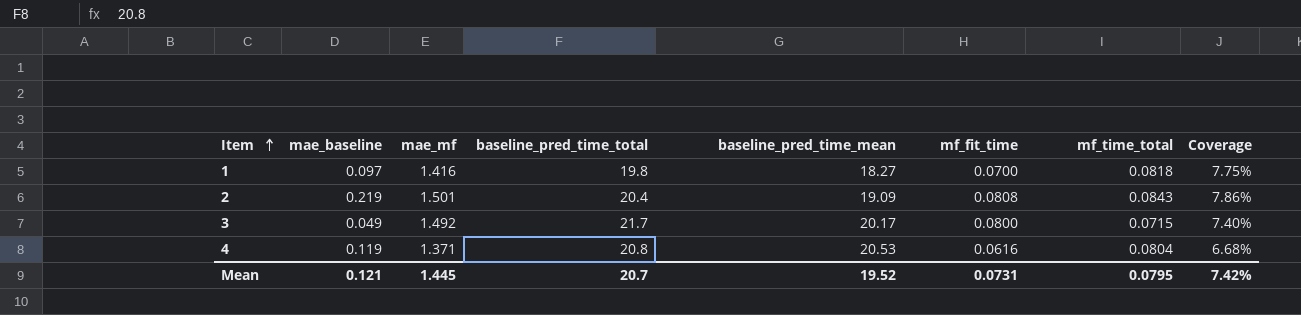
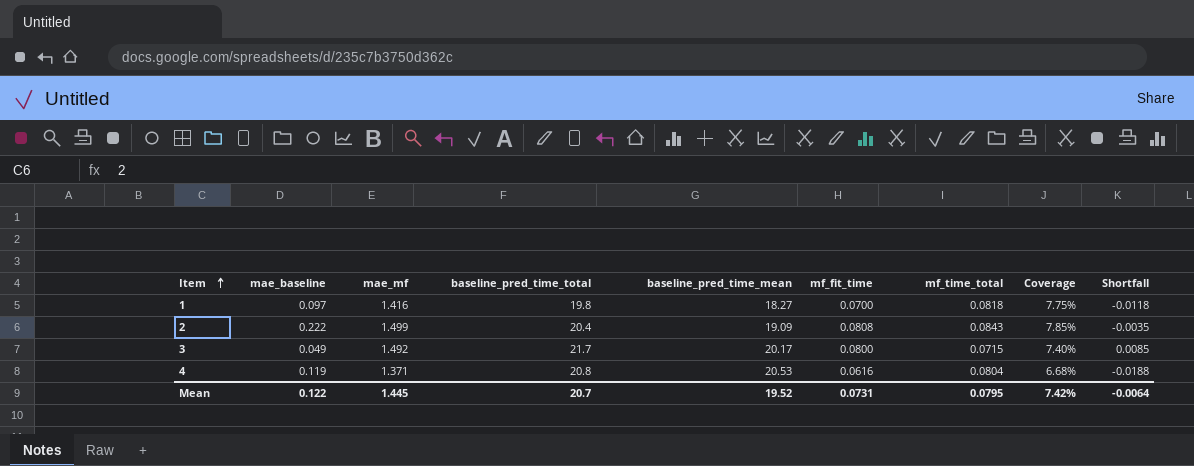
column Shortfall | formula: none -> [mf_fit_time] - [mf_time_total]
2 | mae_baseline: 0.219 -> 0.222
2 | mae_mf: 1.501 -> 1.499
2 | Coverage: 7.86% -> 7.85%
Mean | mae_baseline: 0.121 -> 0.122

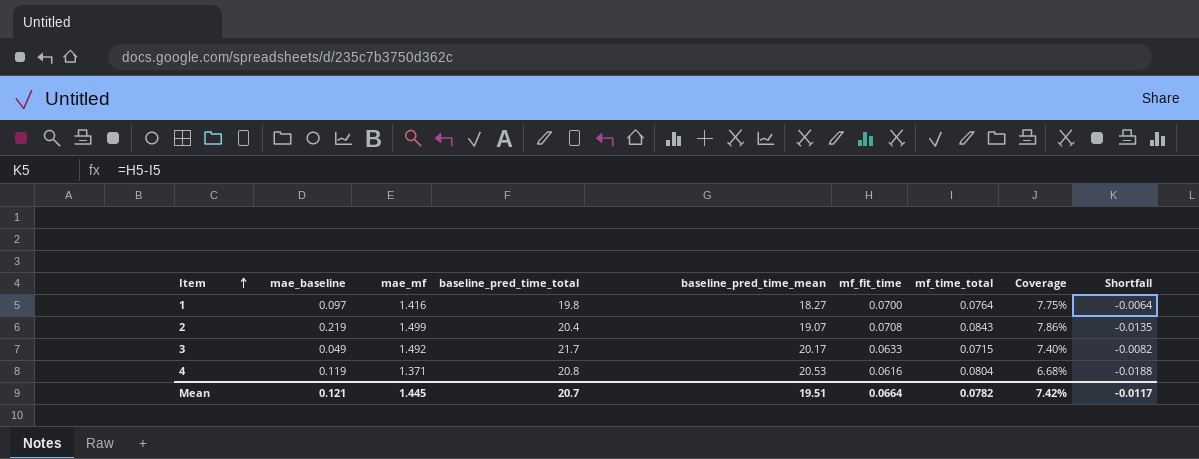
1 | mf_time_total: 0.0818 -> 0.0764
1 | Shortfall: -0.0118 -> -0.0064
2 | mae_baseline: 0.222 -> 0.219
2 | baseline_pred_time_mean: 19.09 -> 19.07
2 | mf_fit_time: 0.0808 -> 0.0708
2 | Coverage: 7.85% -> 7.86%
2 | Shortfall: -0.0035 -> -0.0135
3 | mf_fit_time: 0.0800 -> 0.0633
3 | Shortfall: 0.0085 -> -0.0082
Mean | mae_baseline: 0.122 -> 0.121
Mean | baseline_pred_time_mean: 19.52 -> 19.51
Mean | mf_fit_time: 0.0731 -> 0.0664
Mean | mf_time_total: 0.0795 -> 0.0782
Mean | Shortfall: -0.0064 -> -0.0117

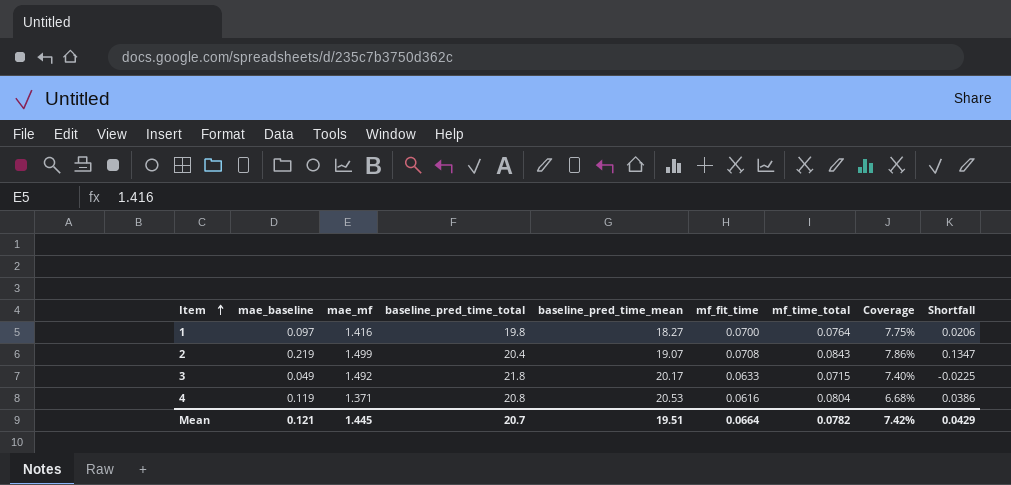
column Shortfall | formula: [mf_fit_time] - [mf_time_total] -> [mae_baseline] - [mf_time_total]
3 | baseline_pred_time_total: 21.7 -> 21.8
Mean | Shortfall: -0.0117 -> 0.0429

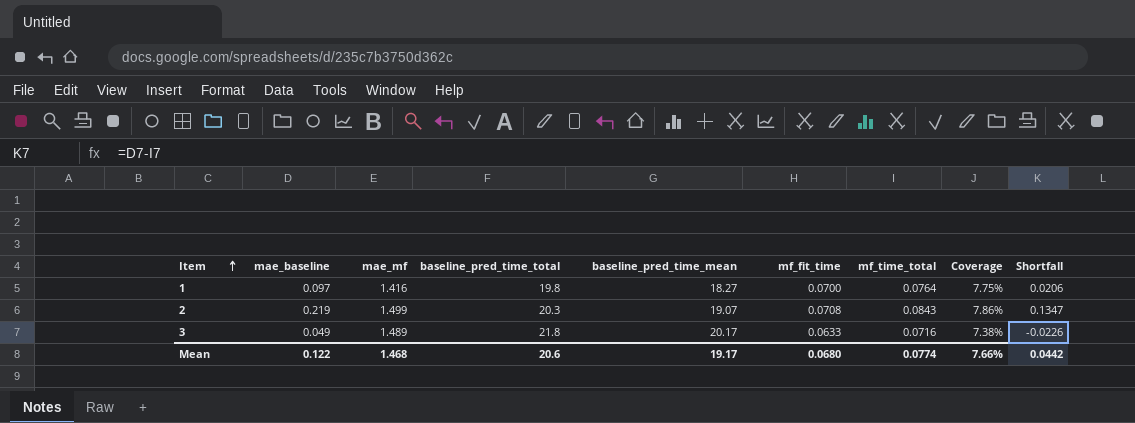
row 4: 0.119 | 1.371 | 20.8 | 20.53 | 0.0616 | 0.0804 | 6.68% | 0.0386 -> none
2 | baseline_pred_time_total: 20.4 -> 20.3
3 | mae_mf: 1.492 -> 1.489
3 | mf_time_total: 0.0715 -> 0.0716
3 | Coverage: 7.40% -> 7.38%
3 | Shortfall: -0.0225 -> -0.0226
Mean | mae_baseline: 0.121 -> 0.122
Mean | mae_mf: 1.445 -> 1.468
Mean | baseline_pred_time_total: 20.7 -> 20.6
Mean | baseline_pred_time_mean: 19.51 -> 19.17
Mean | mf_fit_time: 0.0664 -> 0.0680
Mean | mf_time_total: 0.0782 -> 0.0774
Mean | Coverage: 7.42% -> 7.66%
Mean | Shortfall: 0.0429 -> 0.0442

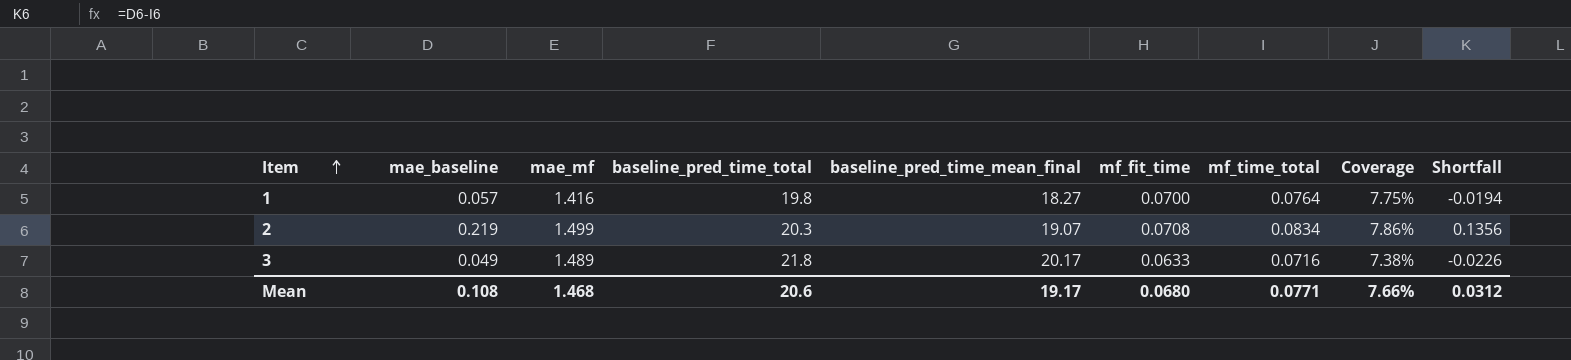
column name: baseline_pred_time_mean -> baseline_pred_time_mean_final
1 | mae_baseline: 0.097 -> 0.057
1 | Shortfall: 0.0206 -> -0.0194
2 | mf_time_total: 0.0843 -> 0.0834
2 | Shortfall: 0.1347 -> 0.1356
Mean | mae_baseline: 0.122 -> 0.108
Mean | mf_time_total: 0.0774 -> 0.0771
Mean | Shortfall: 0.0442 -> 0.0312

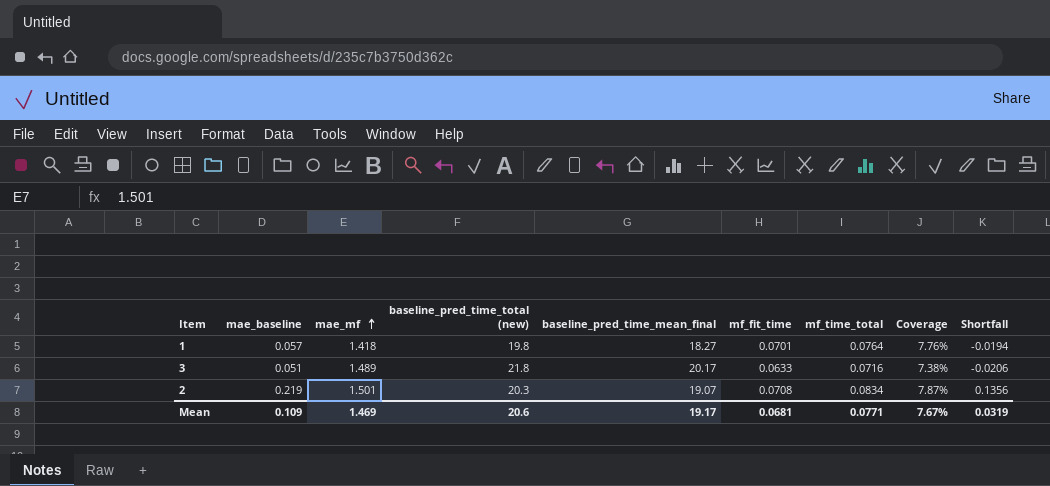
row order: Item ascending -> mae_mf ascending
column name: baseline_pred_time_total -> baseline_pred_time_total (new)
1 | mae_mf: 1.416 -> 1.418
1 | mf_fit_time: 0.0700 -> 0.0701
1 | Coverage: 7.75% -> 7.76%
3 | mae_baseline: 0.049 -> 0.051
3 | Shortfall: -0.0226 -> -0.0206
2 | mae_mf: 1.499 -> 1.501
2 | Coverage: 7.86% -> 7.87%
Mean | mae_baseline: 0.108 -> 0.109
Mean | mae_mf: 1.468 -> 1.469
Mean | mf_fit_time: 0.0680 -> 0.0681
Mean | Coverage: 7.66% -> 7.67%
Mean | Shortfall: 0.0312 -> 0.0319

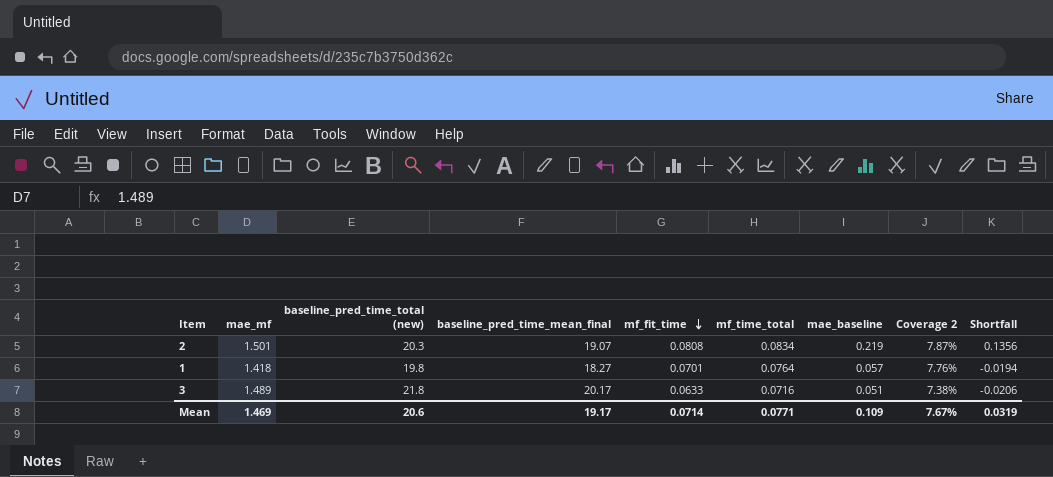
row order: mae_mf ascending -> mf_fit_time descending
column mae_baseline | position: 2 -> 7
column name: Coverage -> Coverage 2
2 | mf_fit_time: 0.0708 -> 0.0808
Mean | mf_fit_time: 0.0681 -> 0.0714

